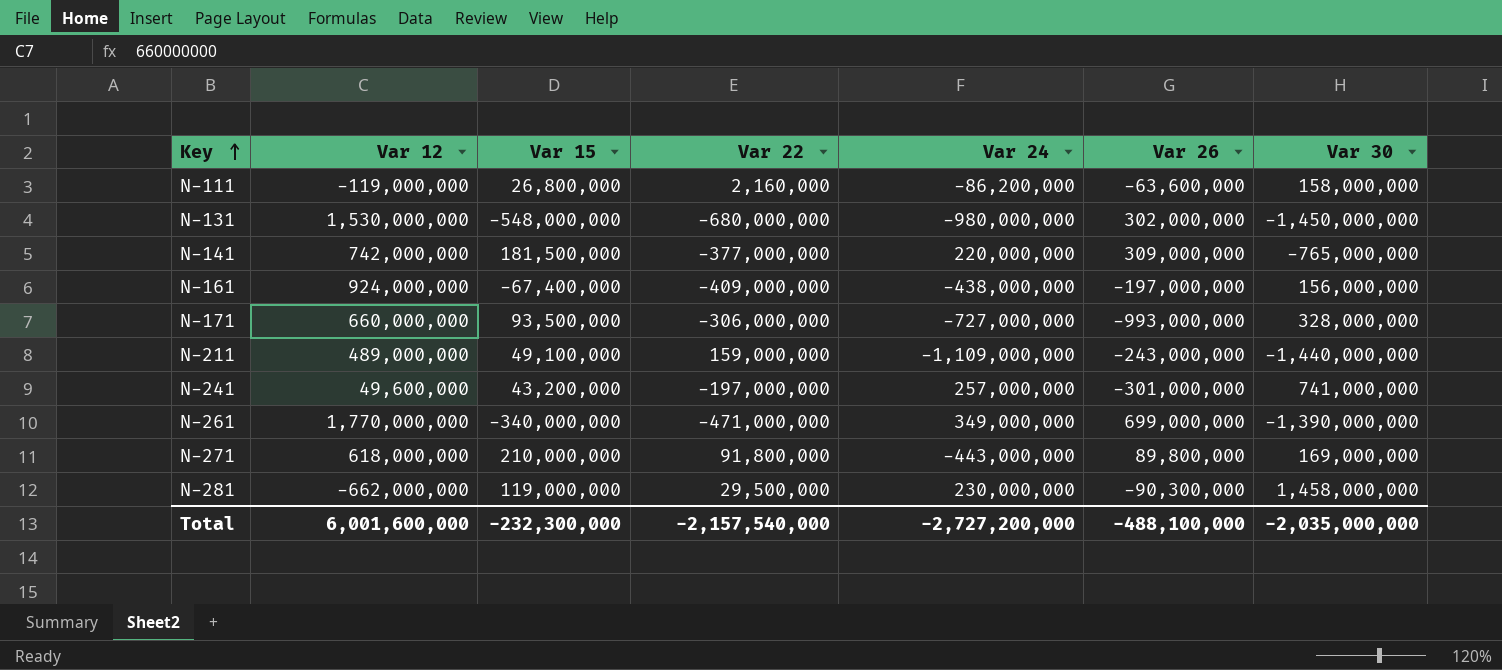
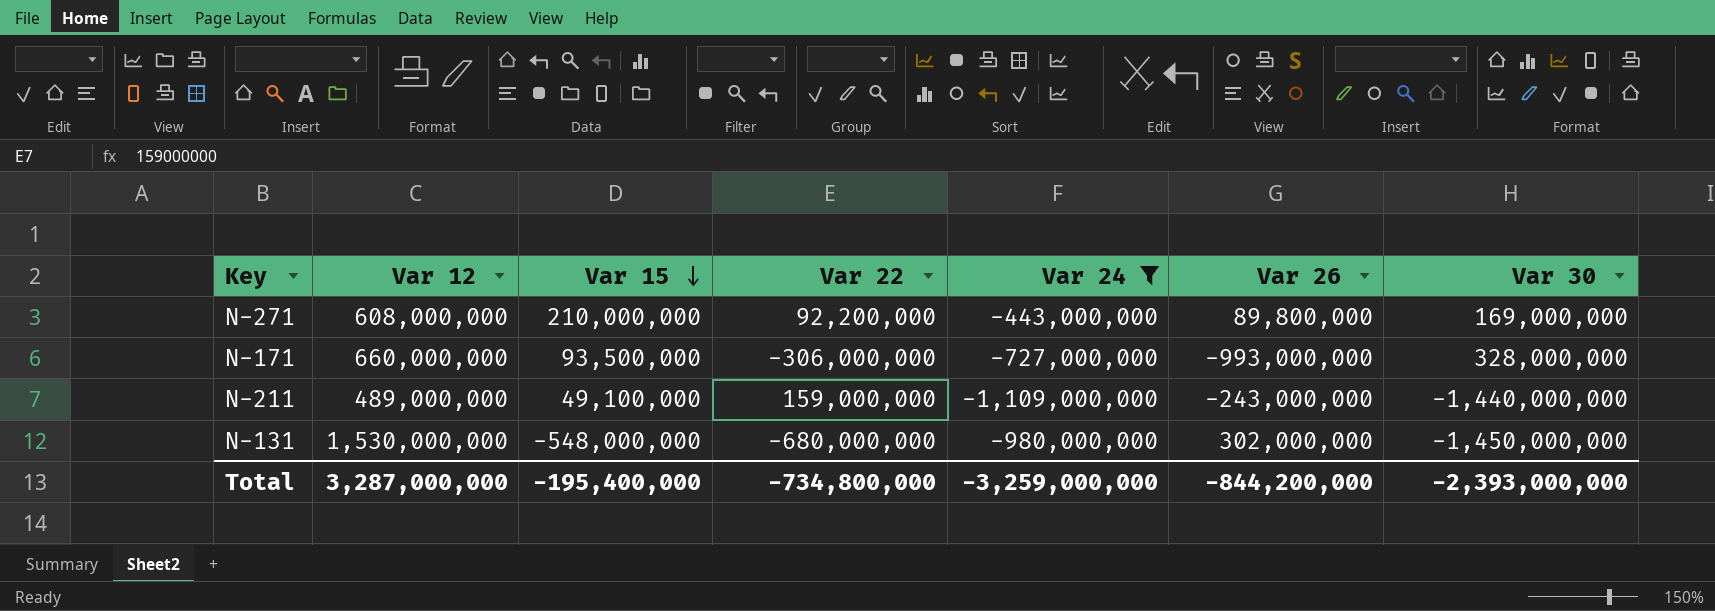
filter: none -> Var 24 <= -443,000,000
row order: Key ascending -> Var 15 descending
N-271 | Var 12: 618,000,000 -> 608,000,000
N-271 | Var 22: 91,800,000 -> 92,200,000
Total | Var 12: 6,001,600,000 -> 3,287,000,000
Total | Var 15: -232,300,000 -> -195,400,000
Total | Var 22: -2,157,540,000 -> -734,800,000
Total | Var 24: -2,727,200,000 -> -3,259,000,000
Total | Var 26: -488,100,000 -> -844,200,000
Total | Var 30: -2,035,000,000 -> -2,393,000,000

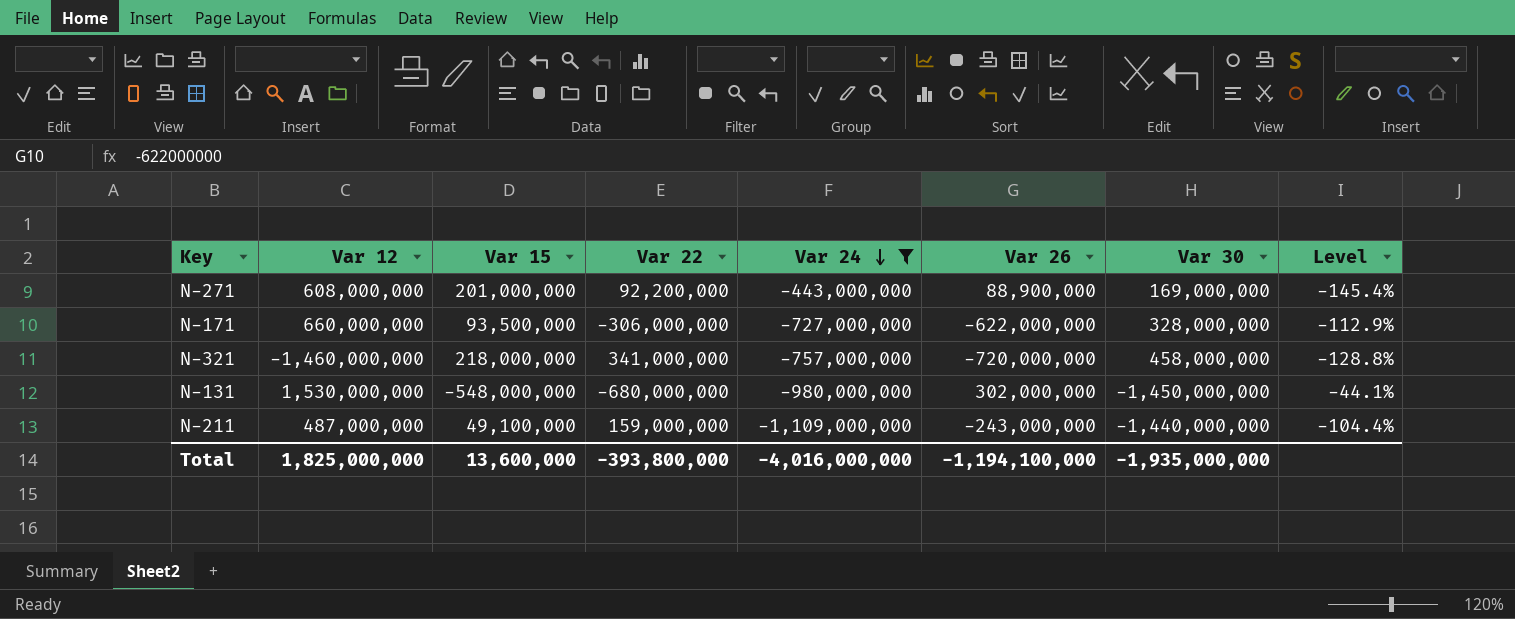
row order: Var 15 descending -> Var 24 descending
column Level | formula: none -> ([Var 15] - [Var 24]) / [Var 24]
N-271 | Var 15: 210,000,000 -> 201,000,000
N-271 | Var 26: 89,800,000 -> 88,900,000
N-171 | Var 26: -993,000,000 -> -622,000,000
row N-321: none -> -1,460,000,000 | 218,000,000 | 341,000,000 | -757,000,000 | -720,000,000 | 458,000,000 | -128.8%
N-211 | Var 12: 489,000,000 -> 487,000,000
Total | Var 12: 3,287,000,000 -> 1,825,000,000
Total | Var 15: -195,400,000 -> 13,600,000
Total | Var 22: -734,800,000 -> -393,800,000
Total | Var 24: -3,259,000,000 -> -4,016,000,000
Total | Var 26: -844,200,000 -> -1,194,100,000
Total | Var 30: -2,393,000,000 -> -1,935,000,000

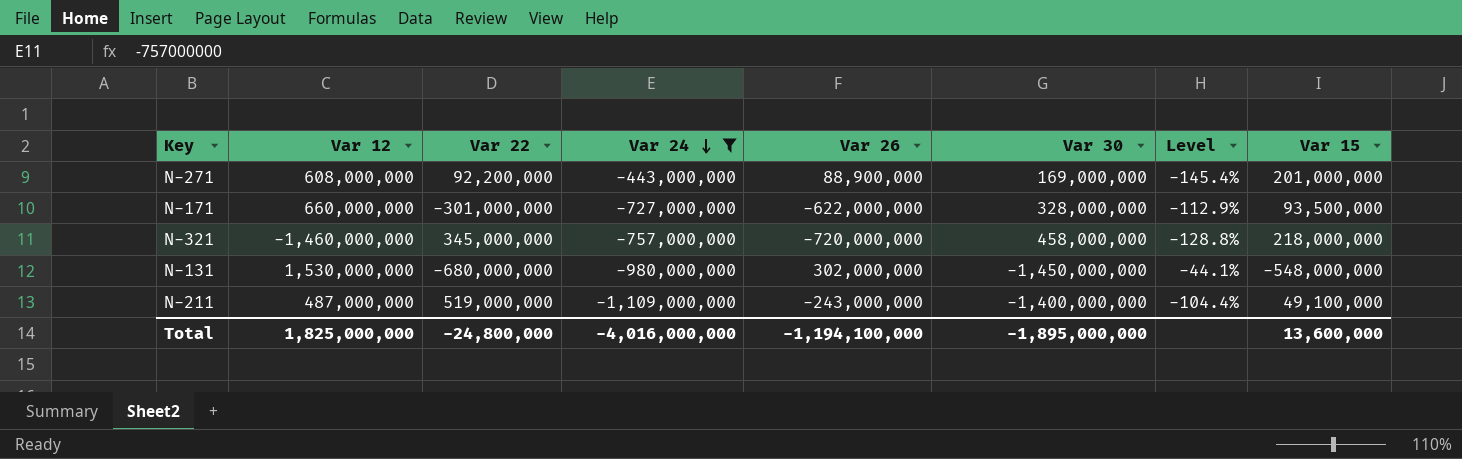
column Var 15 | position: 3 -> 8
N-171 | Var 22: -306,000,000 -> -301,000,000
N-321 | Var 22: 341,000,000 -> 345,000,000
N-211 | Var 22: 159,000,000 -> 519,000,000
N-211 | Var 30: -1,440,000,000 -> -1,400,000,000
Total | Var 22: -393,800,000 -> -24,800,000
Total | Var 30: -1,935,000,000 -> -1,895,000,000

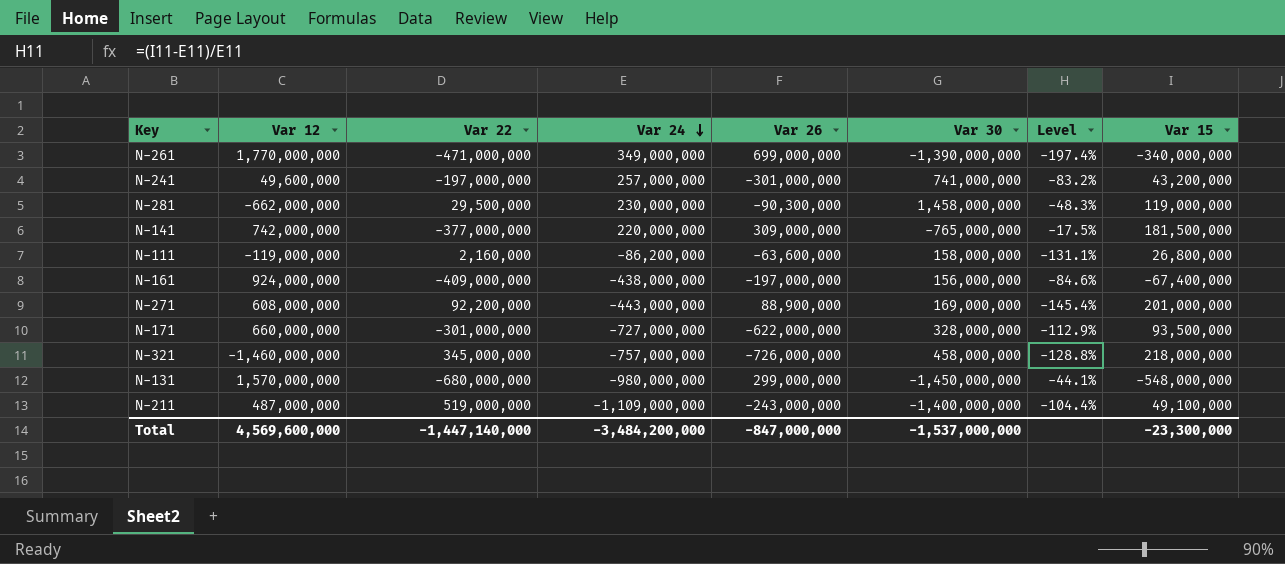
filter: Var 24 <= -443,000,000 -> none
N-321 | Var 26: -720,000,000 -> -726,000,000
N-131 | Var 12: 1,530,000,000 -> 1,570,000,000
N-131 | Var 26: 302,000,000 -> 299,000,000
Total | Var 12: 1,825,000,000 -> 4,569,600,000
Total | Var 22: -24,800,000 -> -1,447,140,000
Total | Var 24: -4,016,000,000 -> -3,484,200,000
Total | Var 26: -1,194,100,000 -> -847,000,000
Total | Var 30: -1,895,000,000 -> -1,537,000,000
Total | Var 15: 13,600,000 -> -23,300,000

